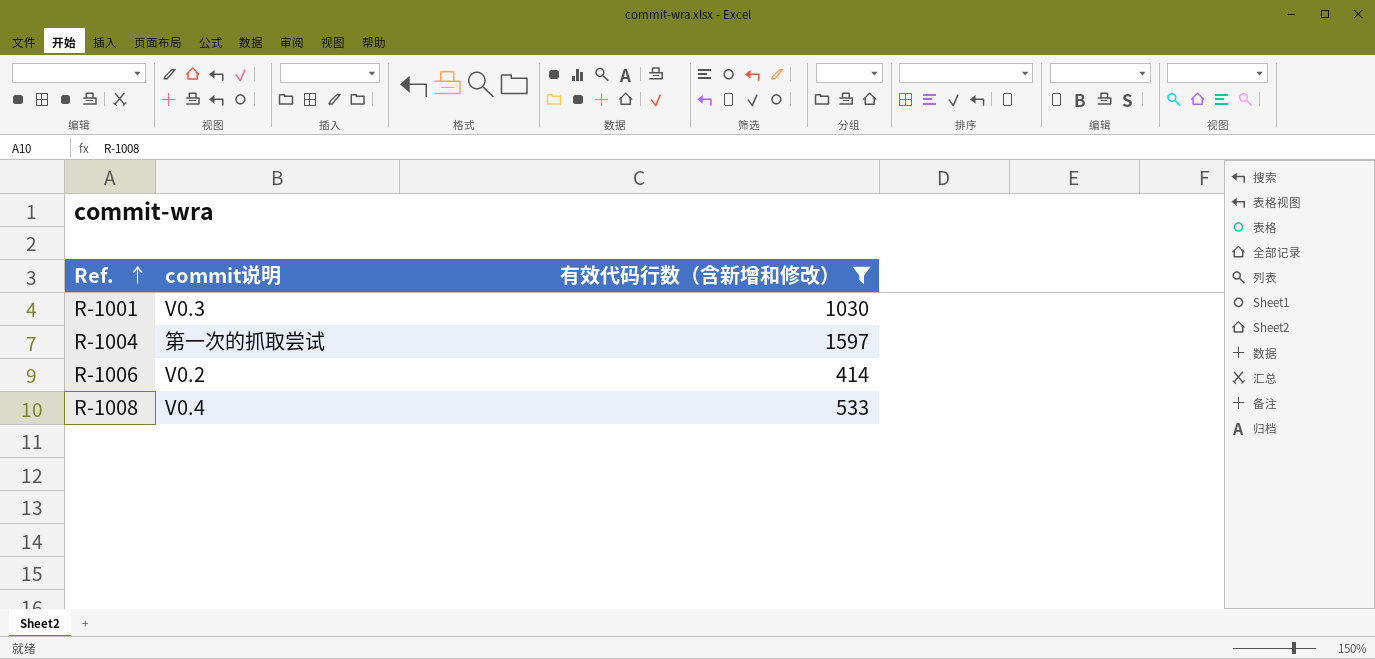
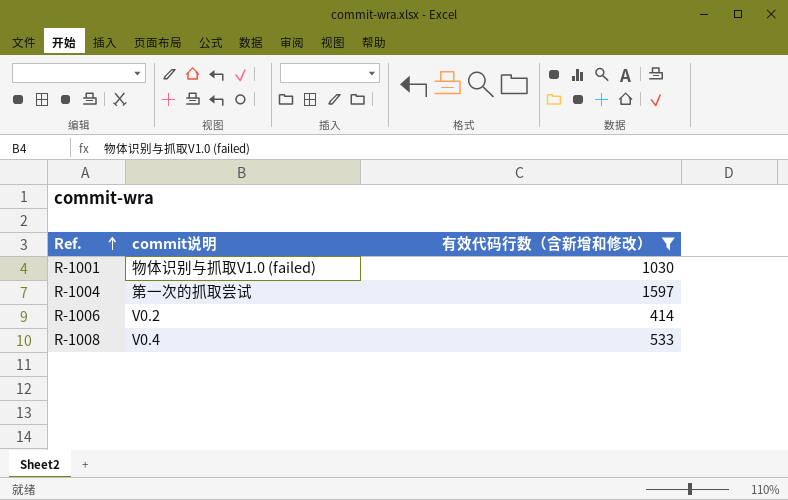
R-1001 | commit说明: V0.3 -> 物体识别与抓取V1.0 (failed)

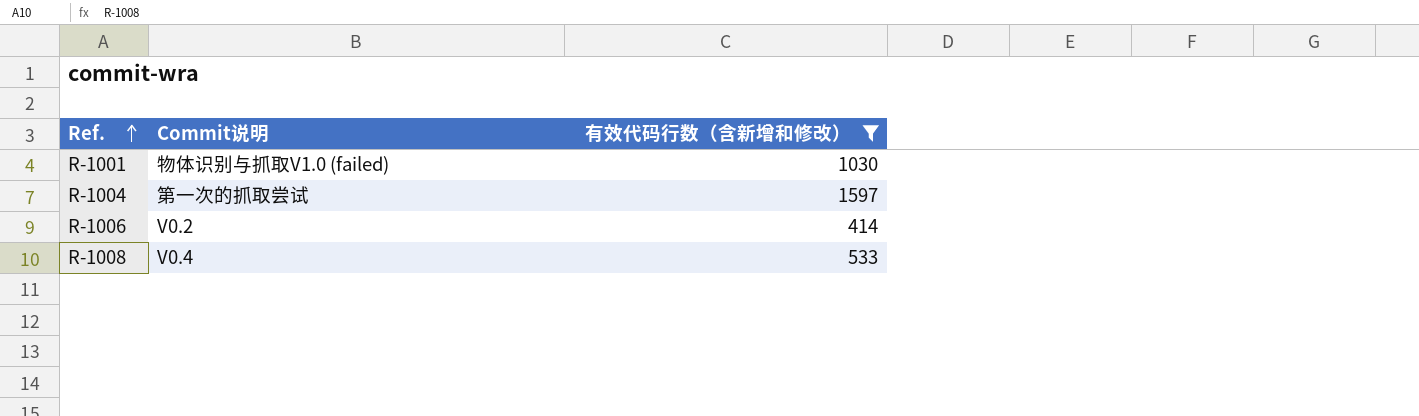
column name: commit说明 -> Commit说明

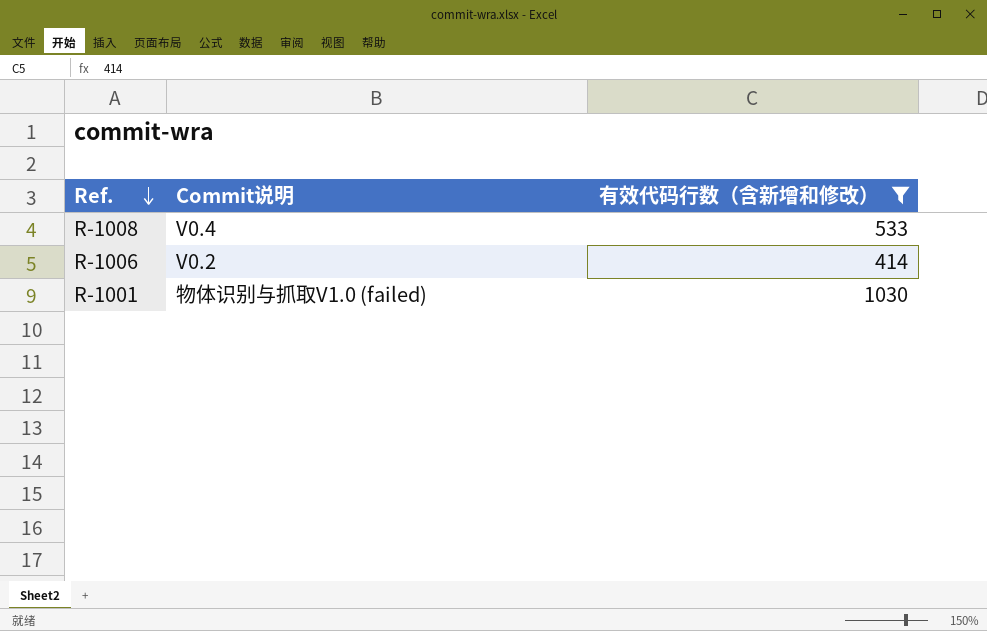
row order: Ref. ascending -> Ref. descending
row R-1004: 第一次的抓取尝试 | 1597 -> none

